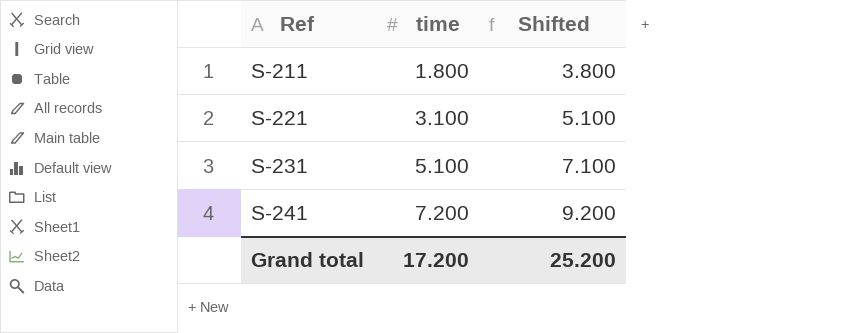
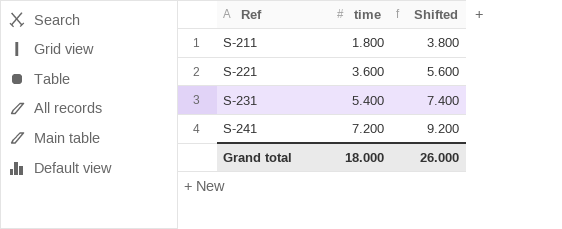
S-221 | time: 3.100 -> 3.600
S-221 | Shifted: 5.100 -> 5.600
S-231 | time: 5.100 -> 5.400
S-231 | Shifted: 7.100 -> 7.400
Grand total | time: 17.200 -> 18.000
Grand total | Shifted: 25.200 -> 26.000

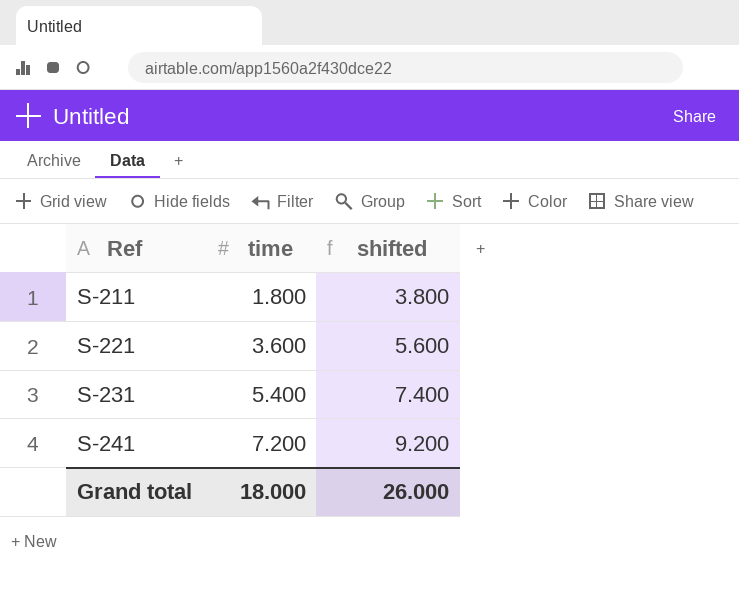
column name: Shifted -> shifted

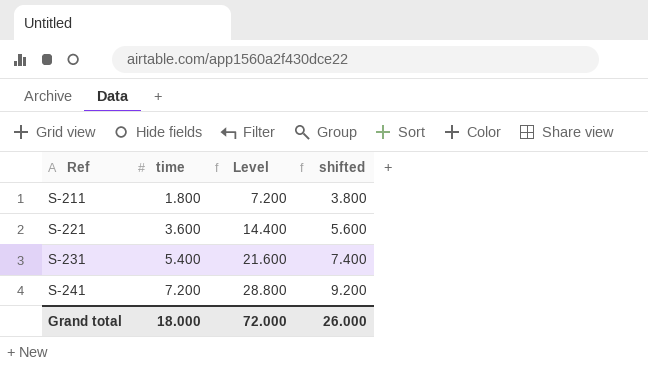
column Level | formula: none -> [time] * 4

